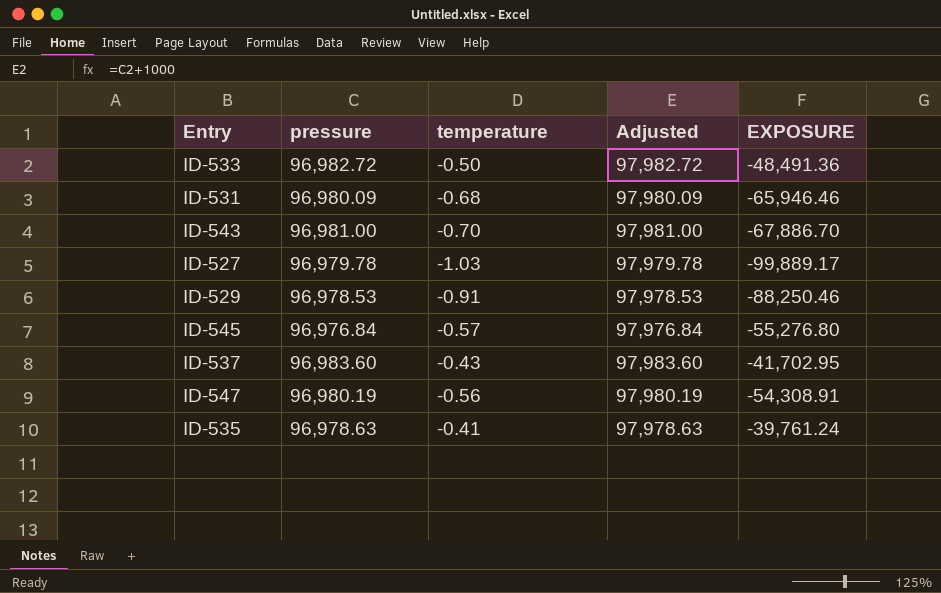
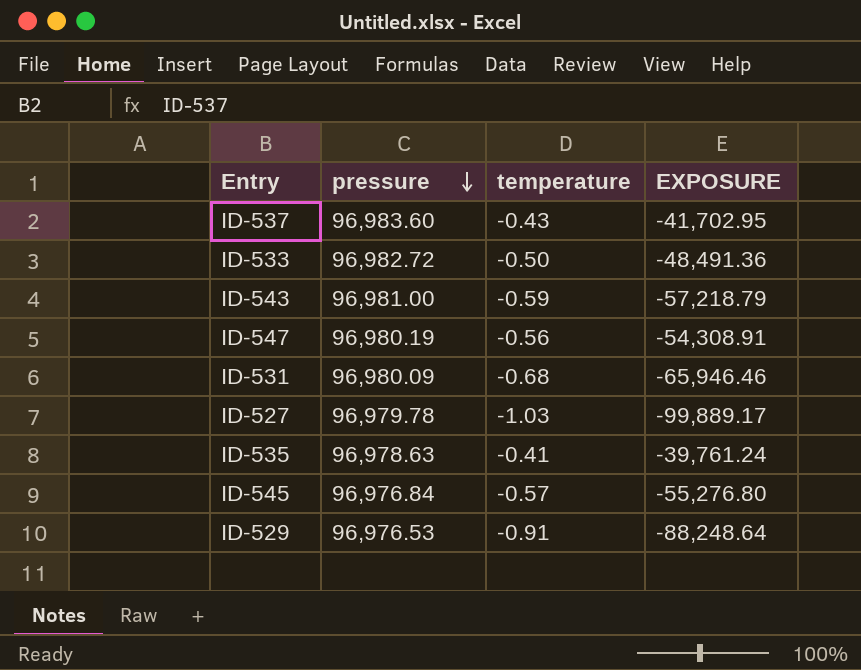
row order: none -> pressure descending
column Adjusted | formula: [pressure] + 1000 -> none
ID-543 | temperature: -0.70 -> -0.59
ID-543 | EXPOSURE: -67,886.70 -> -57,218.79
ID-529 | pressure: 96,978.53 -> 96,976.53
ID-529 | EXPOSURE: -88,250.46 -> -88,248.64

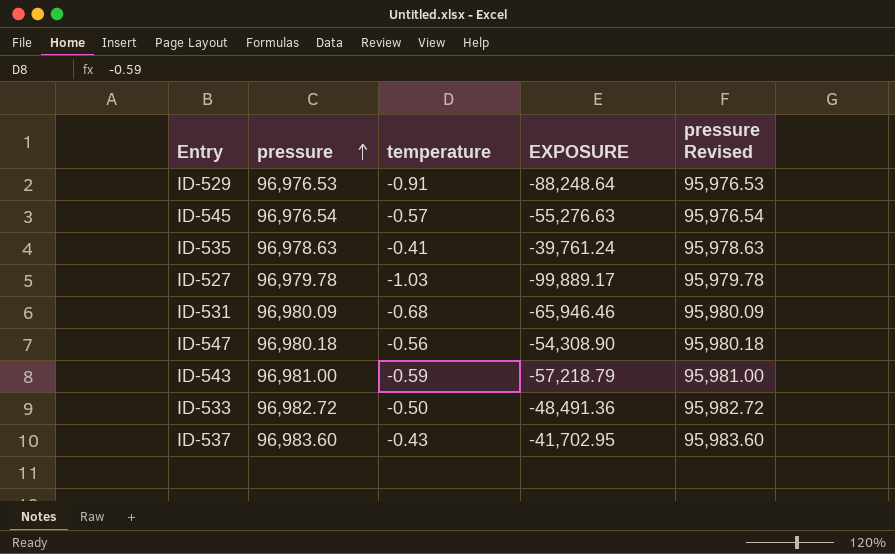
row order: pressure descending -> pressure ascending
column pressure Revised | formula: none -> [pressure] - 1000
ID-545 | pressure: 96,976.84 -> 96,976.54
ID-545 | EXPOSURE: -55,276.80 -> -55,276.63
ID-547 | pressure: 96,980.19 -> 96,980.18
ID-547 | EXPOSURE: -54,308.91 -> -54,308.90

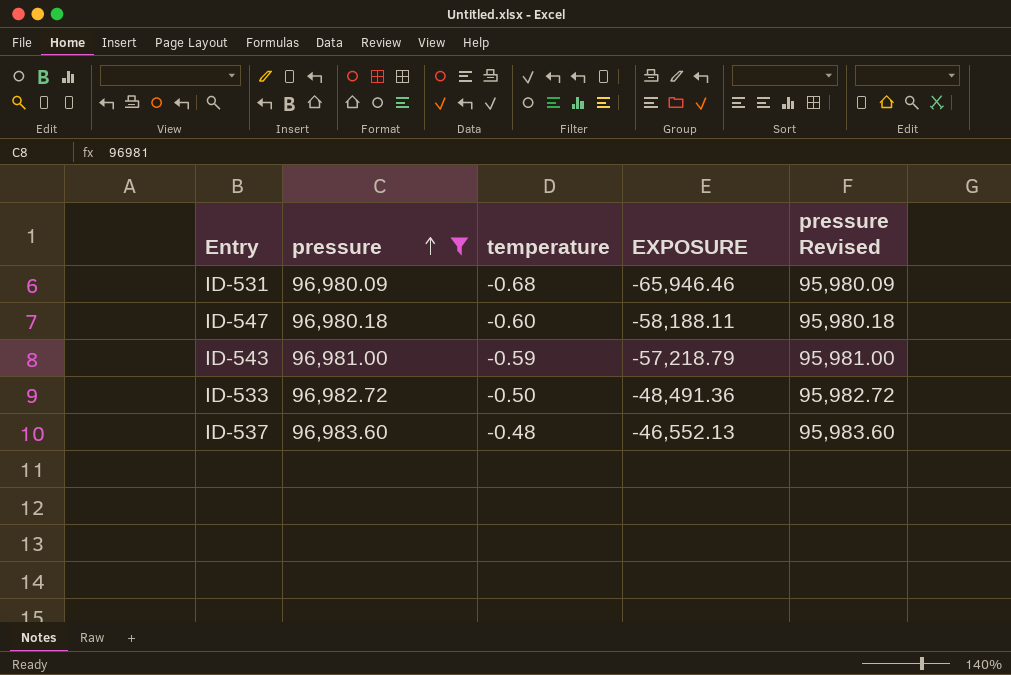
filter: none -> pressure >= 96,980.09
ID-547 | temperature: -0.56 -> -0.60
ID-547 | EXPOSURE: -54,308.90 -> -58,188.11
ID-537 | temperature: -0.43 -> -0.48
ID-537 | EXPOSURE: -41,702.95 -> -46,552.13

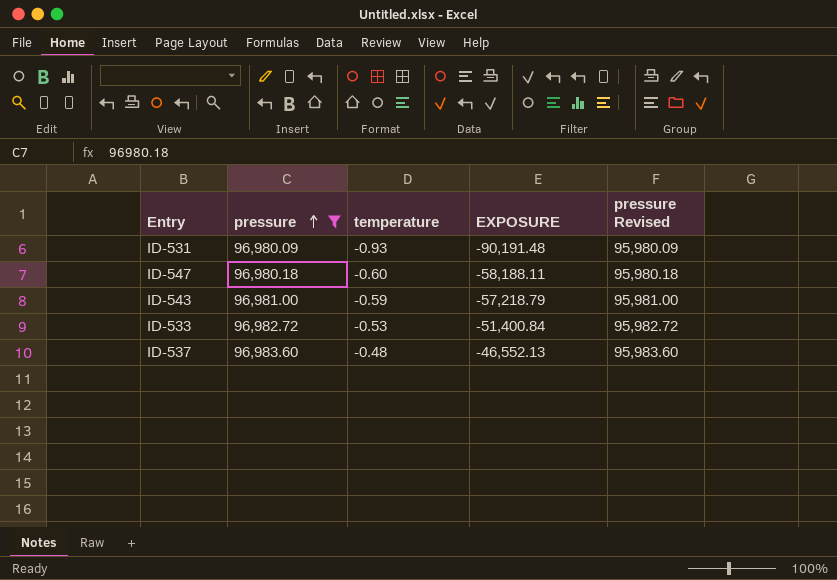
ID-531 | temperature: -0.68 -> -0.93
ID-531 | EXPOSURE: -65,946.46 -> -90,191.48
ID-533 | temperature: -0.50 -> -0.53
ID-533 | EXPOSURE: -48,491.36 -> -51,400.84

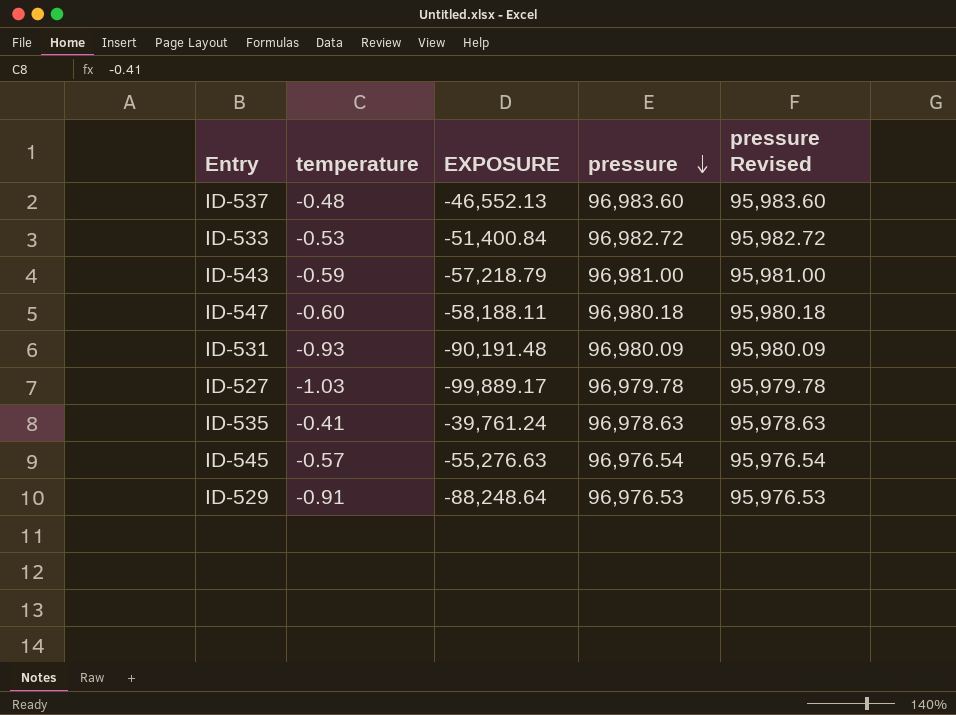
filter: pressure >= 96,980.09 -> none
row order: pressure ascending -> pressure descending
column pressure | position: 2 -> 4

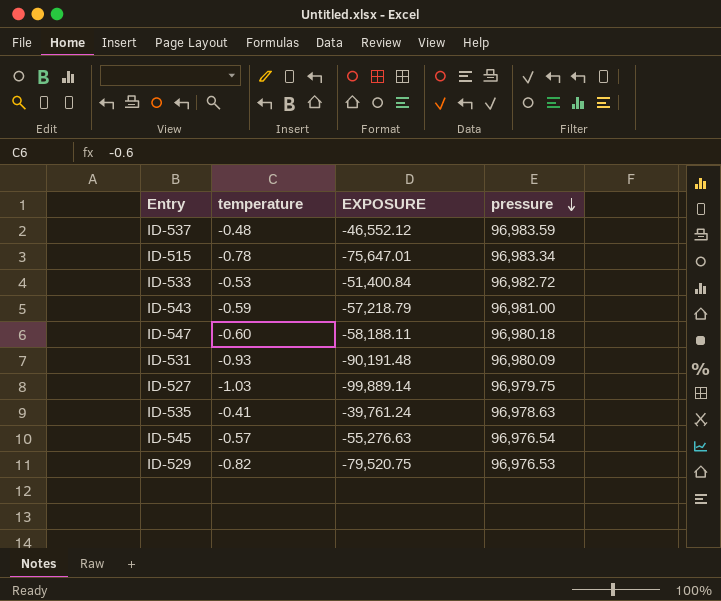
column pressure Revised | formula: [pressure] - 1000 -> none
ID-537 | EXPOSURE: -46,552.13 -> -46,552.12
ID-537 | pressure: 96,983.60 -> 96,983.59
row ID-515: none -> -0.78 | -75,647.01 | 96,983.34
ID-527 | EXPOSURE: -99,889.17 -> -99,889.14
ID-527 | pressure: 96,979.78 -> 96,979.75
ID-529 | temperature: -0.91 -> -0.82
ID-529 | EXPOSURE: -88,248.64 -> -79,520.75

